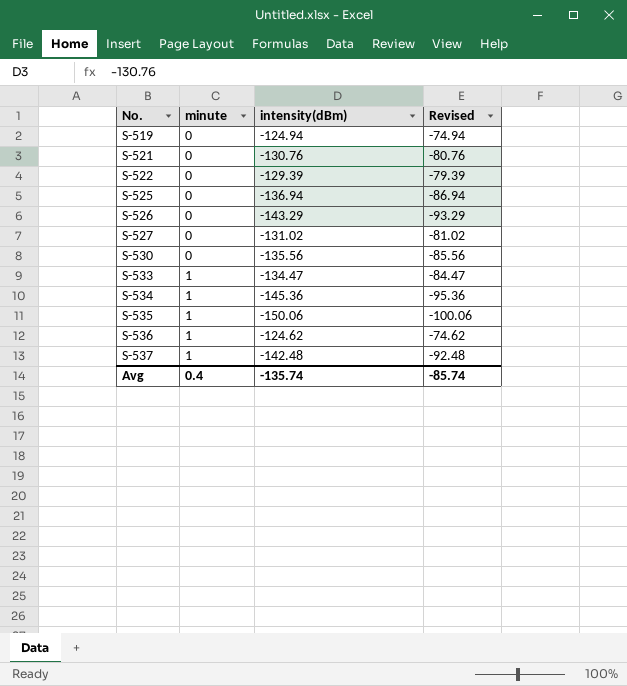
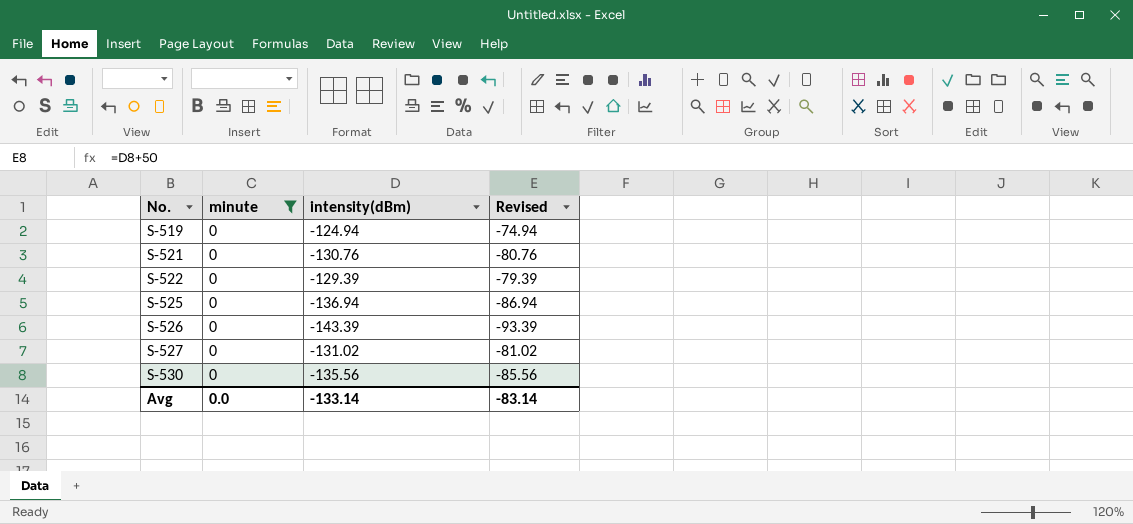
filter: none -> minute = 0
S-526 | intensity(dBm): -143.29 -> -143.39
S-526 | Revised: -93.29 -> -93.39
Avg | minute: 0.4 -> 0.0
Avg | intensity(dBm): -135.74 -> -133.14
Avg | Revised: -85.74 -> -83.14

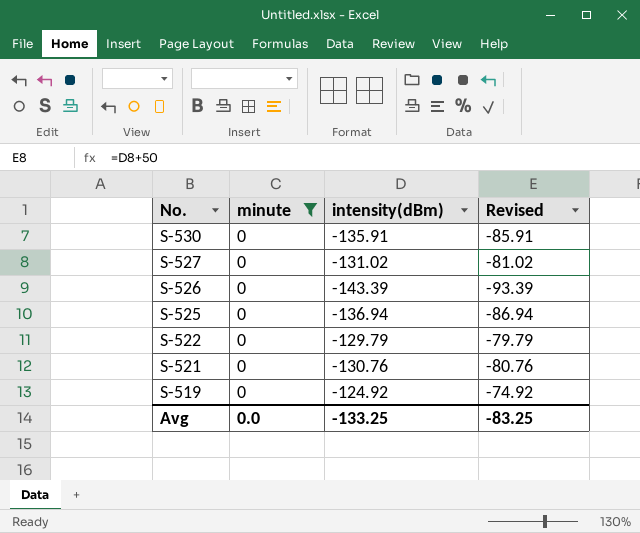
row order: No. ascending -> No. descending
S-530 | intensity(dBm): -135.56 -> -135.91
S-530 | Revised: -85.56 -> -85.91
S-522 | intensity(dBm): -129.39 -> -129.79
S-522 | Revised: -79.39 -> -79.79
S-519 | intensity(dBm): -124.94 -> -124.92
S-519 | Revised: -74.94 -> -74.92
Avg | intensity(dBm): -133.14 -> -133.25
Avg | Revised: -83.14 -> -83.25

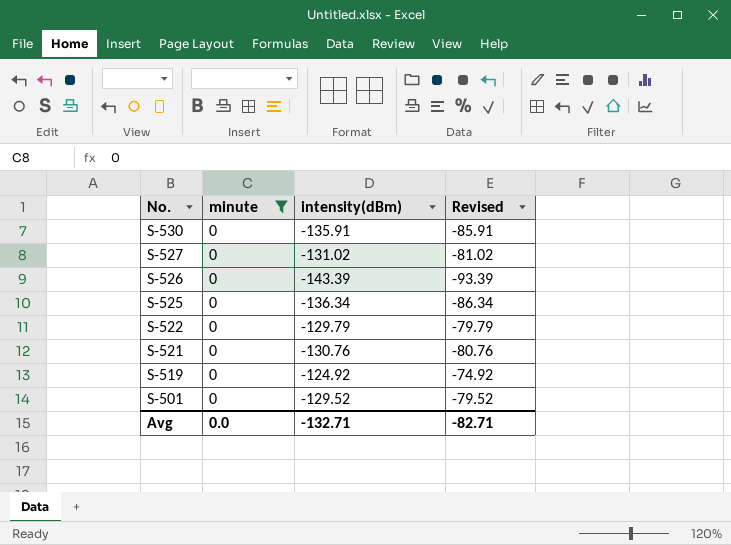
S-525 | intensity(dBm): -136.94 -> -136.34
S-525 | Revised: -86.94 -> -86.34
row S-501: none -> 0 | -129.52 | -79.52
Avg | intensity(dBm): -133.25 -> -132.71
Avg | Revised: -83.25 -> -82.71

